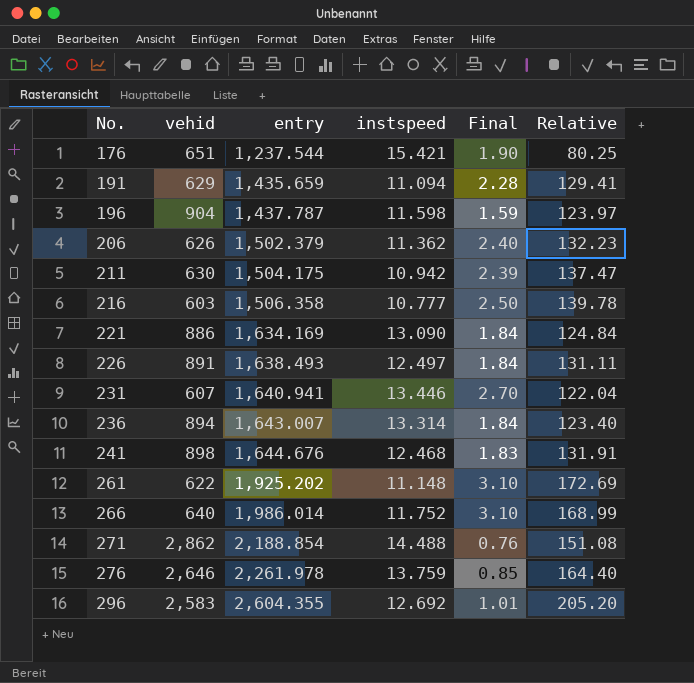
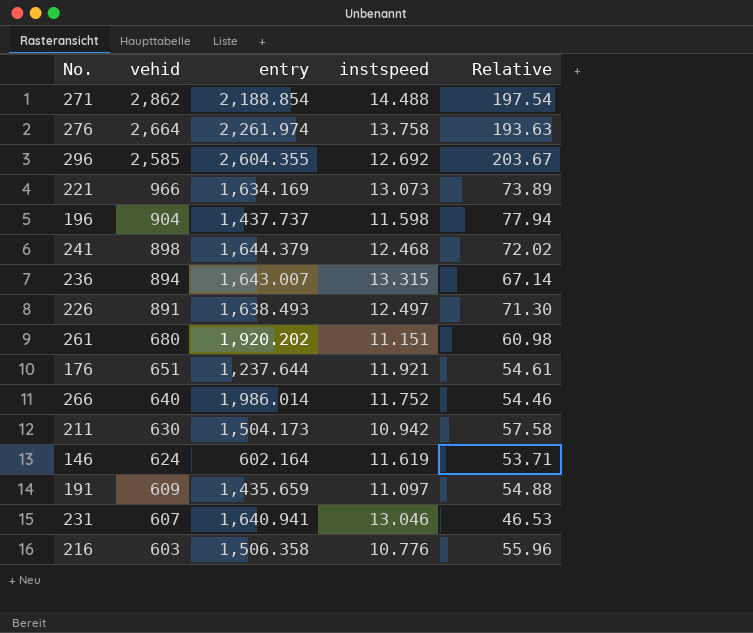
row order: No. ascending -> vehid descending
column Final | formula: [entry] / [vehid] -> none
column Relative | formula: [entry] / [instspeed] -> [vehid] / [instspeed]
row 206: 626 | 1,502.379 | 11.362 | 2.40 | 132.23 -> none
276 | vehid: 2,646 -> 2,664
276 | entry: 2,261.978 -> 2,261.974
276 | instspeed: 13.759 -> 13.758
296 | vehid: 2,583 -> 2,585
221 | vehid: 886 -> 966
221 | instspeed: 13.090 -> 13.073
196 | entry: 1,437.787 -> 1,437.737
241 | entry: 1,644.676 -> 1,644.379
236 | instspeed: 13.314 -> 13.315
261 | vehid: 622 -> 680
261 | entry: 1,925.202 -> 1,920.202
261 | instspeed: 11.148 -> 11.151
176 | entry: 1,237.544 -> 1,237.644
176 | instspeed: 15.421 -> 11.921
211 | entry: 1,504.175 -> 1,504.173
row 146: none -> 624 | 602.164 | 11.619 | 53.71
191 | vehid: 629 -> 609
191 | instspeed: 11.094 -> 11.097
231 | instspeed: 13.446 -> 13.046
216 | instspeed: 10.777 -> 10.776

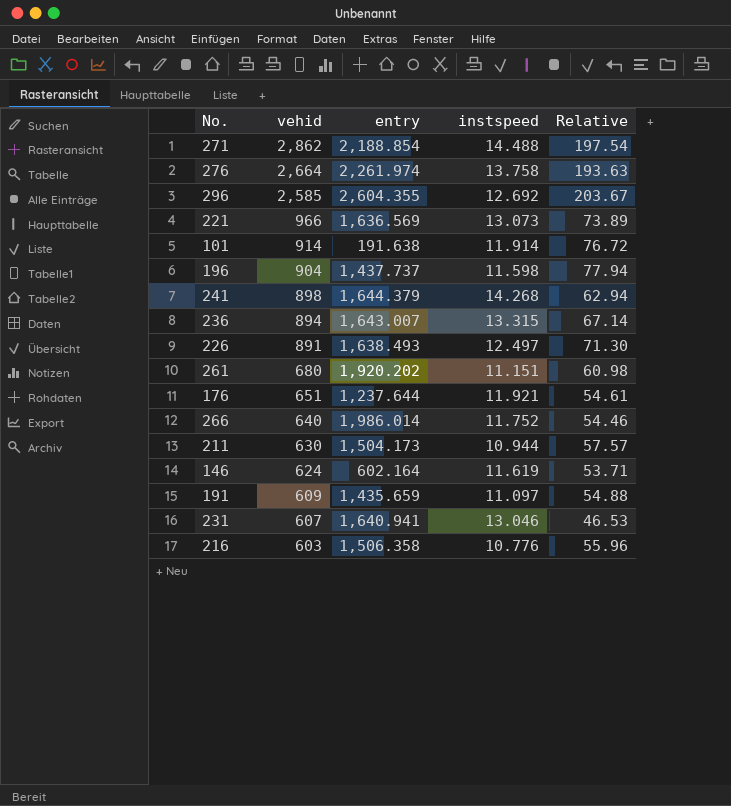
221 | entry: 1,634.169 -> 1,636.569
row 101: none -> 914 | 191.638 | 11.914 | 76.72
241 | instspeed: 12.468 -> 14.268
241 | Relative: 72.02 -> 62.94
211 | instspeed: 10.942 -> 10.944
211 | Relative: 57.58 -> 57.57

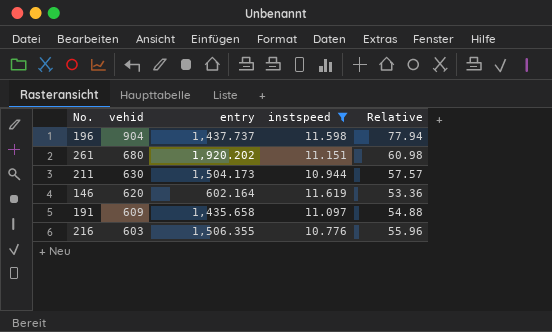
filter: none -> instspeed <= 11.619
146 | vehid: 624 -> 620
146 | Relative: 53.71 -> 53.36
191 | entry: 1,435.659 -> 1,435.658
216 | entry: 1,506.358 -> 1,506.355

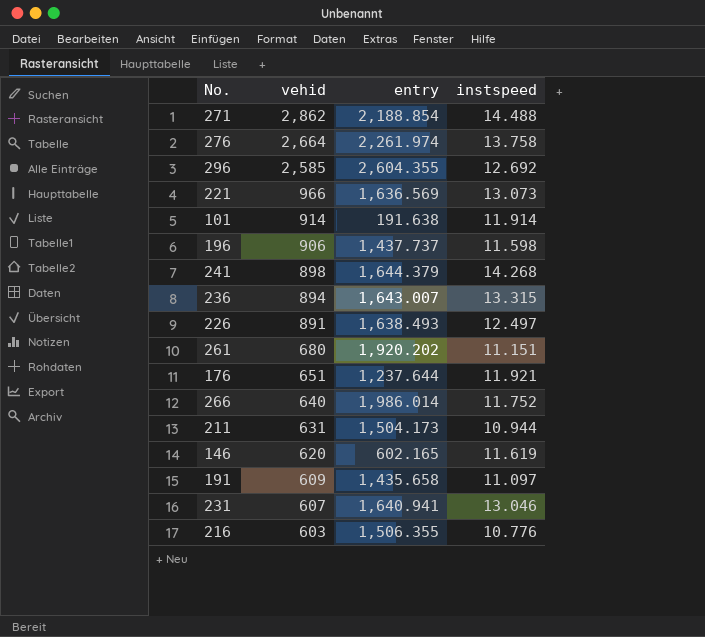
filter: instspeed <= 11.619 -> none
column Relative | formula: [vehid] / [instspeed] -> none
196 | vehid: 904 -> 906
211 | vehid: 630 -> 631
146 | entry: 602.164 -> 602.165

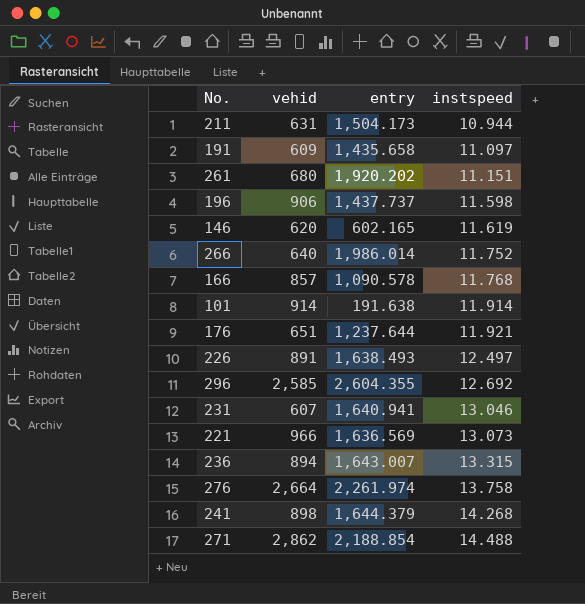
row order: vehid descending -> instspeed ascending
row 216: 603 | 1,506.355 | 10.776 -> none
row 166: none -> 857 | 1,090.578 | 11.768

